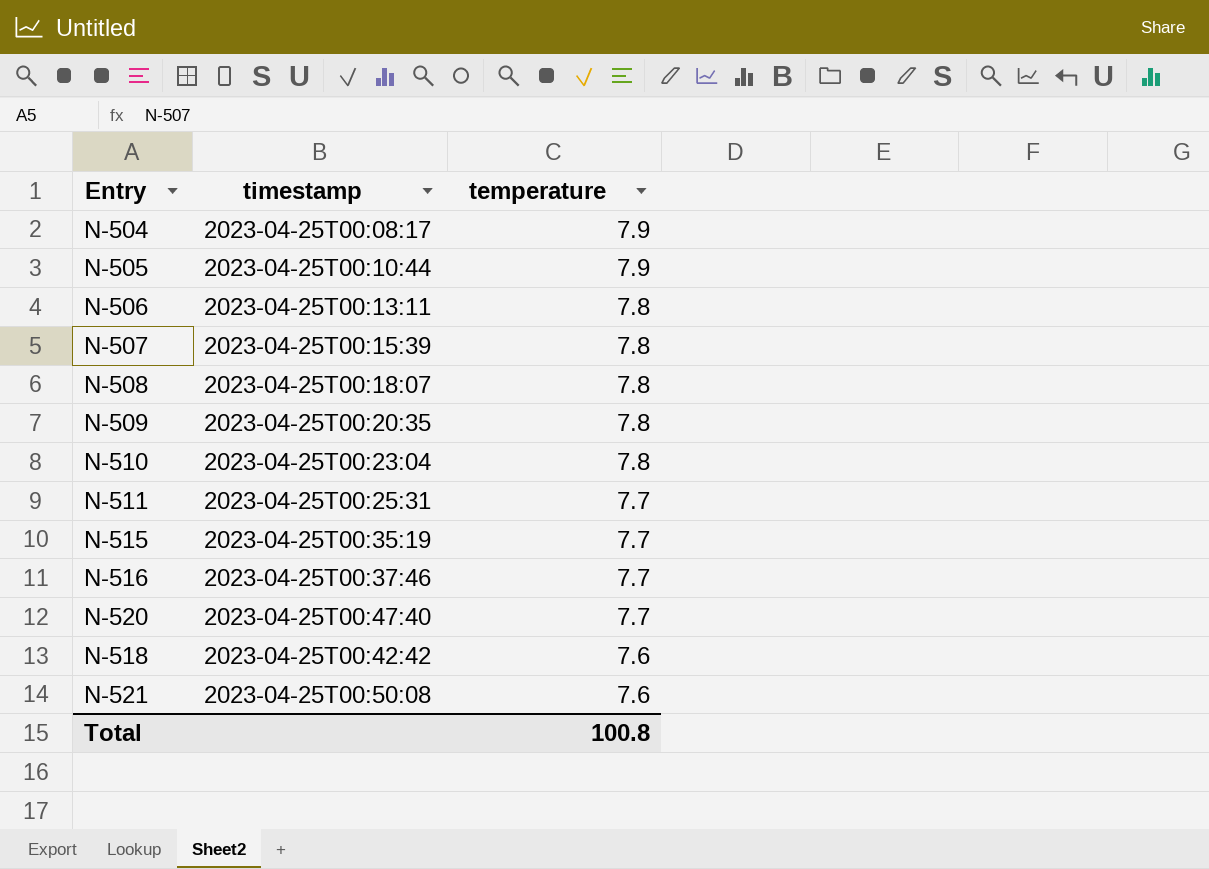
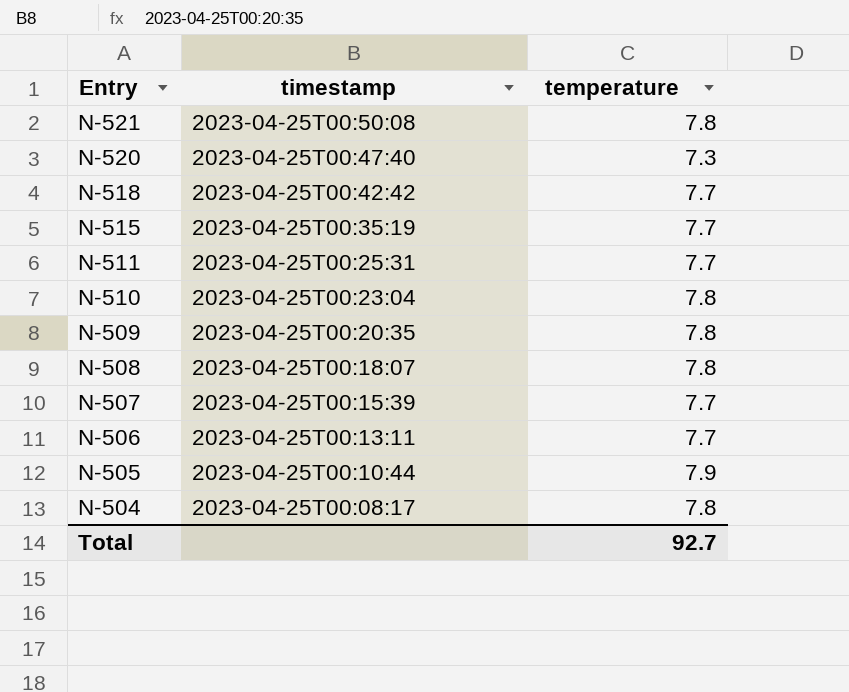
row order: temperature descending -> Entry descending
row N-516: 2023-04-25T00:37:46 | 7.7 -> none
N-521 | temperature: 7.6 -> 7.8
N-520 | temperature: 7.7 -> 7.3
N-518 | temperature: 7.6 -> 7.7
N-507 | temperature: 7.8 -> 7.7
N-506 | temperature: 7.8 -> 7.7
N-504 | temperature: 7.9 -> 7.8
Total | temperature: 100.8 -> 92.7

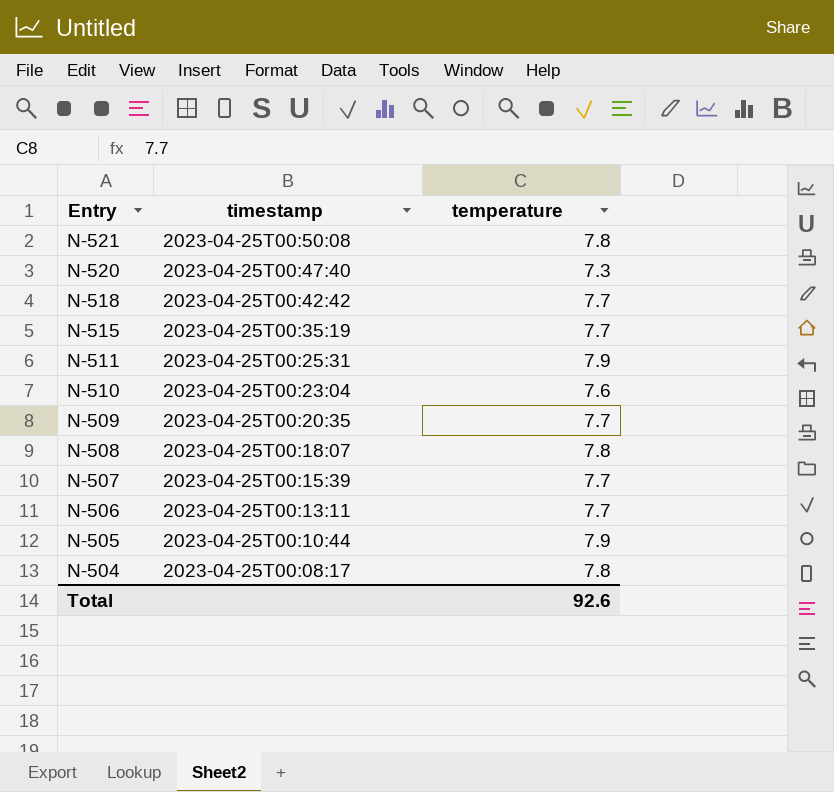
N-511 | temperature: 7.7 -> 7.9
N-510 | temperature: 7.8 -> 7.6
N-509 | temperature: 7.8 -> 7.7
Total | temperature: 92.7 -> 92.6

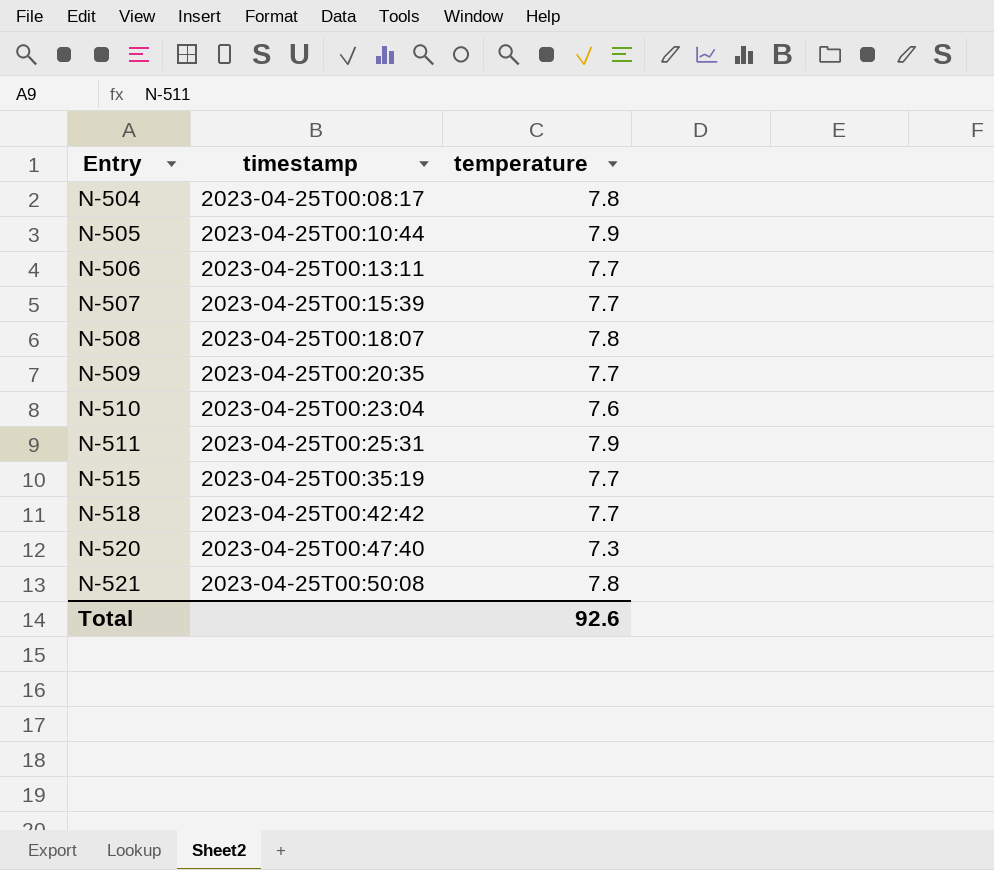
row order: Entry descending -> Entry ascending

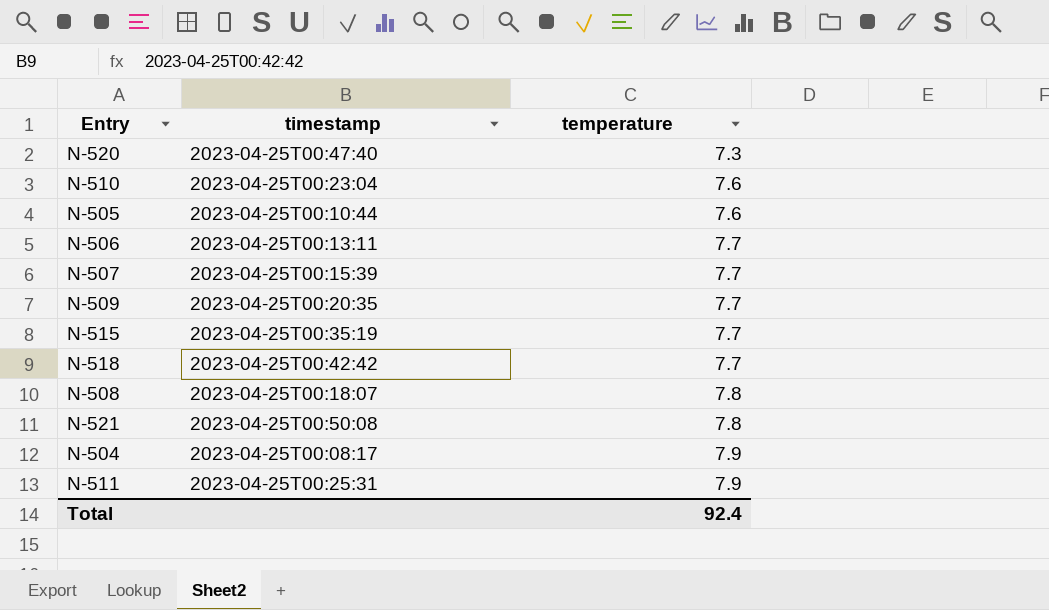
row order: Entry ascending -> temperature ascending
N-505 | temperature: 7.9 -> 7.6
N-504 | temperature: 7.8 -> 7.9
Total | temperature: 92.6 -> 92.4

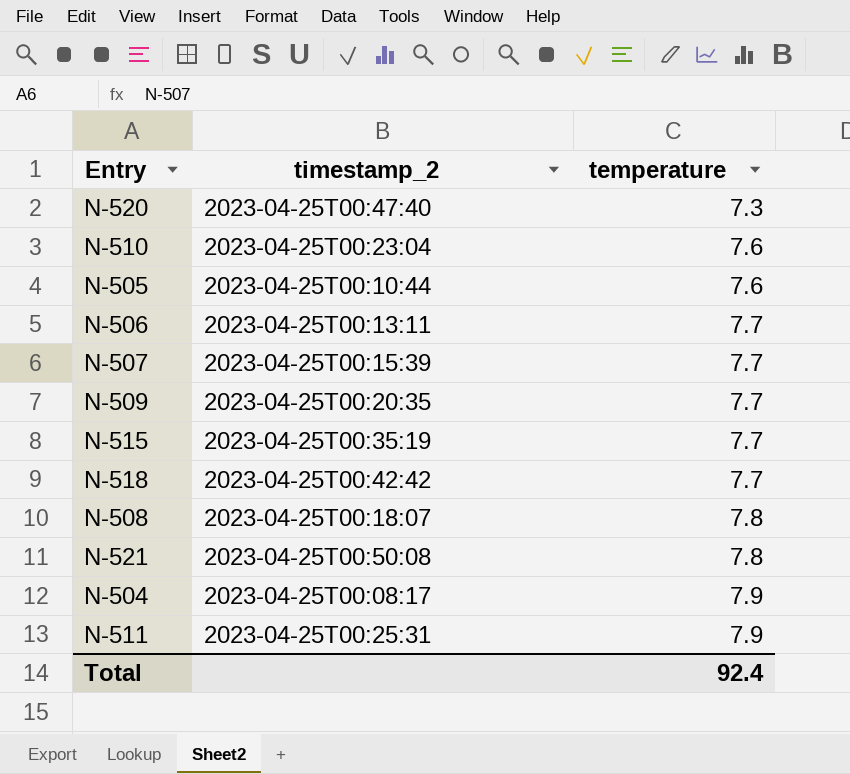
column name: timestamp -> timestamp_2

